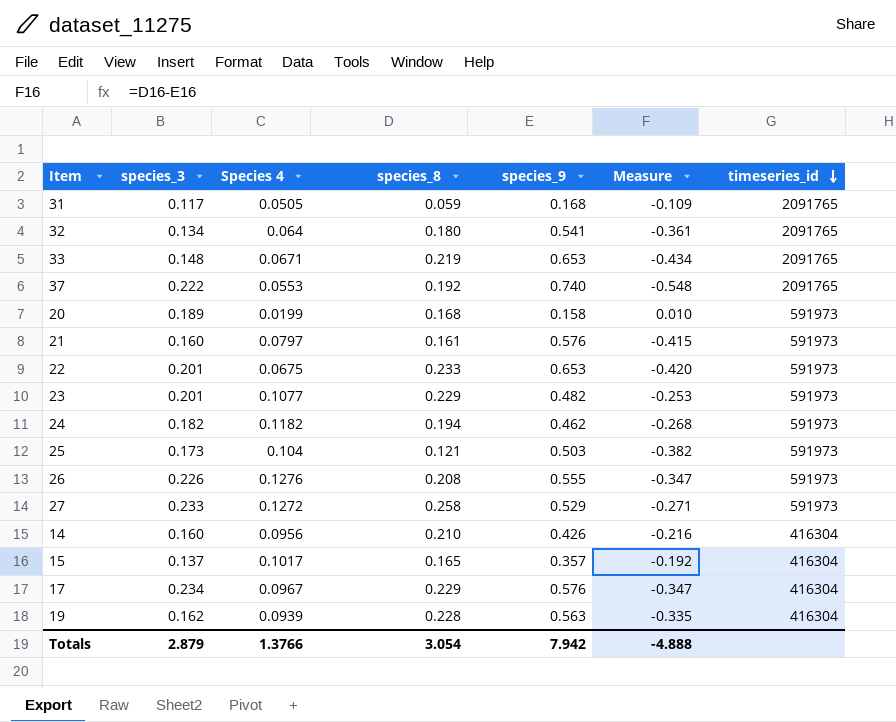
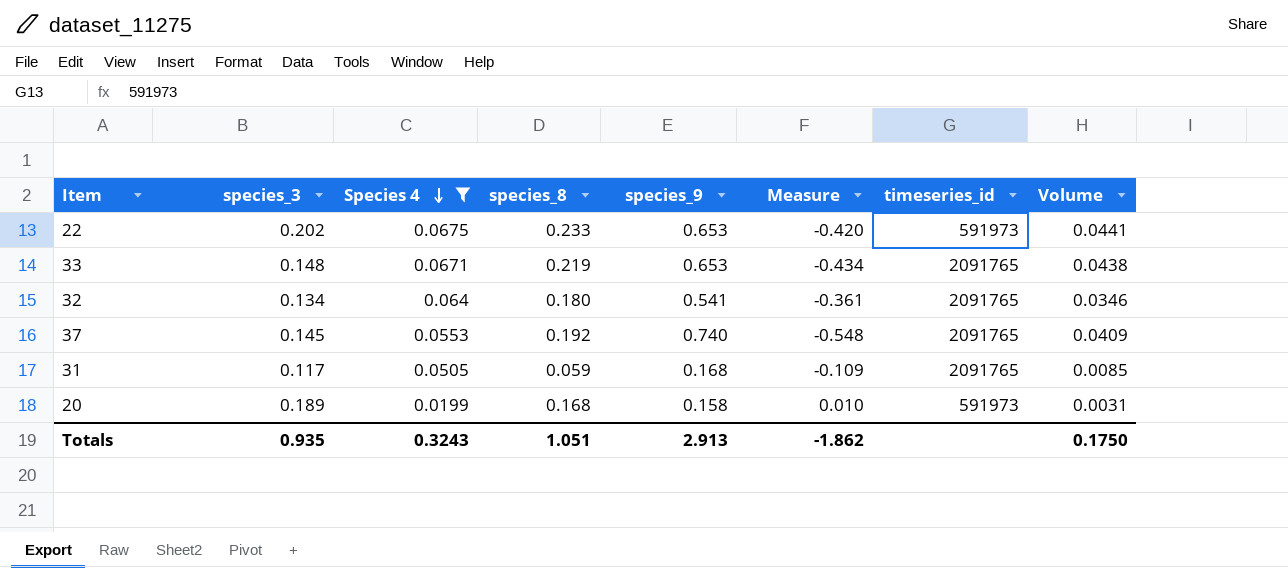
filter: none -> Species 4 <= 0.0675
row order: timeseries_id descending -> Species 4 descending
column Volume | formula: none -> [Species 4] * [species_9]
22 | species_3: 0.201 -> 0.202
37 | species_3: 0.222 -> 0.145
Totals | species_3: 2.879 -> 0.935
Totals | Species 4: 1.3766 -> 0.3243
Totals | species_8: 3.054 -> 1.051
Totals | species_9: 7.942 -> 2.913
Totals | Measure: -4.888 -> -1.862

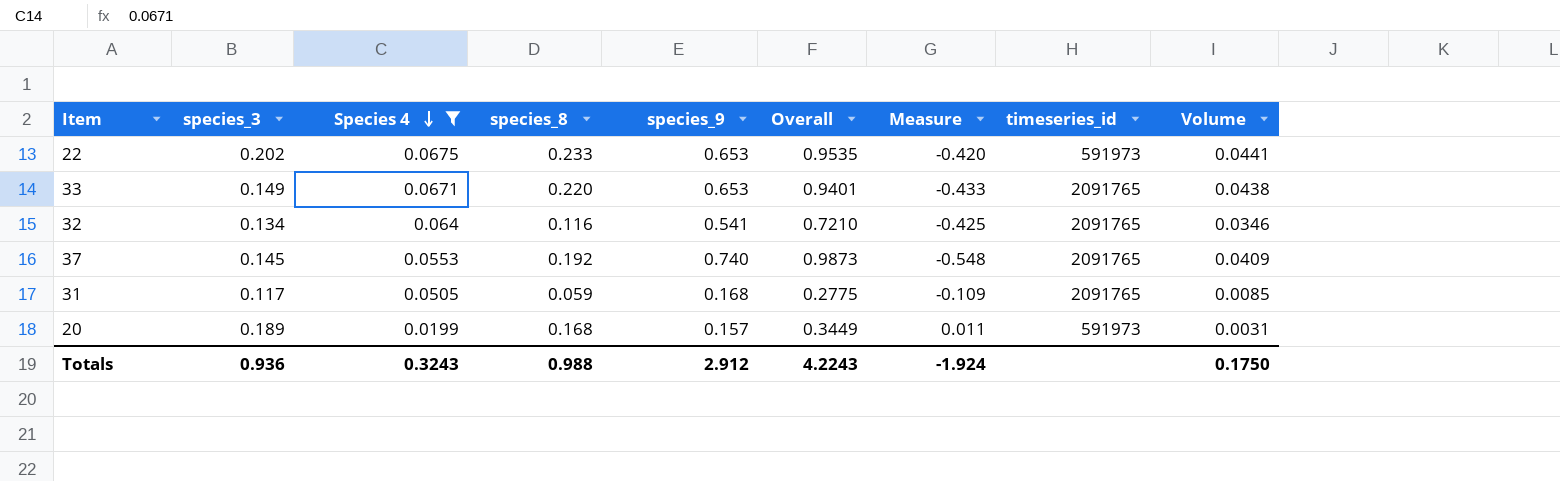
column Overall | formula: none -> [Species 4] + [species_8] + [species_9]
33 | species_3: 0.148 -> 0.149
33 | species_8: 0.219 -> 0.220
33 | Measure: -0.434 -> -0.433
32 | species_8: 0.180 -> 0.116
32 | Measure: -0.361 -> -0.425
20 | species_9: 0.158 -> 0.157
20 | Measure: 0.010 -> 0.011
Totals | species_3: 0.935 -> 0.936
Totals | species_8: 1.051 -> 0.988
Totals | species_9: 2.913 -> 2.912
Totals | Measure: -1.862 -> -1.924

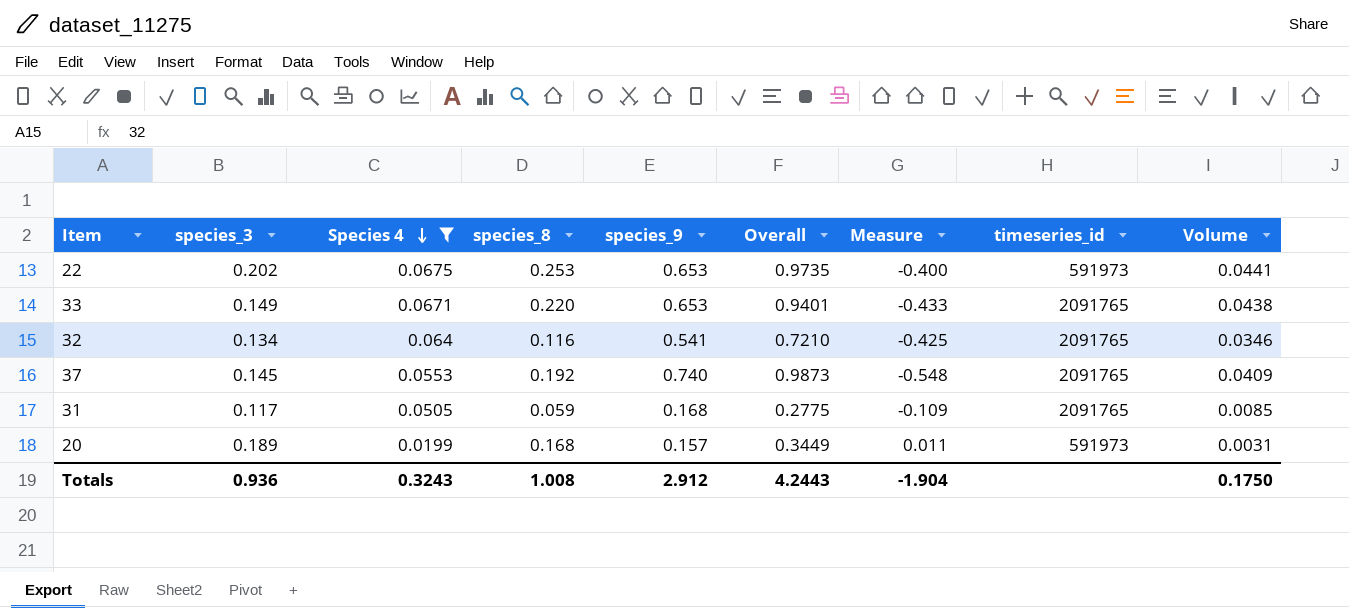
22 | species_8: 0.233 -> 0.253
22 | Overall: 0.9535 -> 0.9735
22 | Measure: -0.420 -> -0.400
Totals | species_8: 0.988 -> 1.008
Totals | Overall: 4.2243 -> 4.2443
Totals | Measure: -1.924 -> -1.904

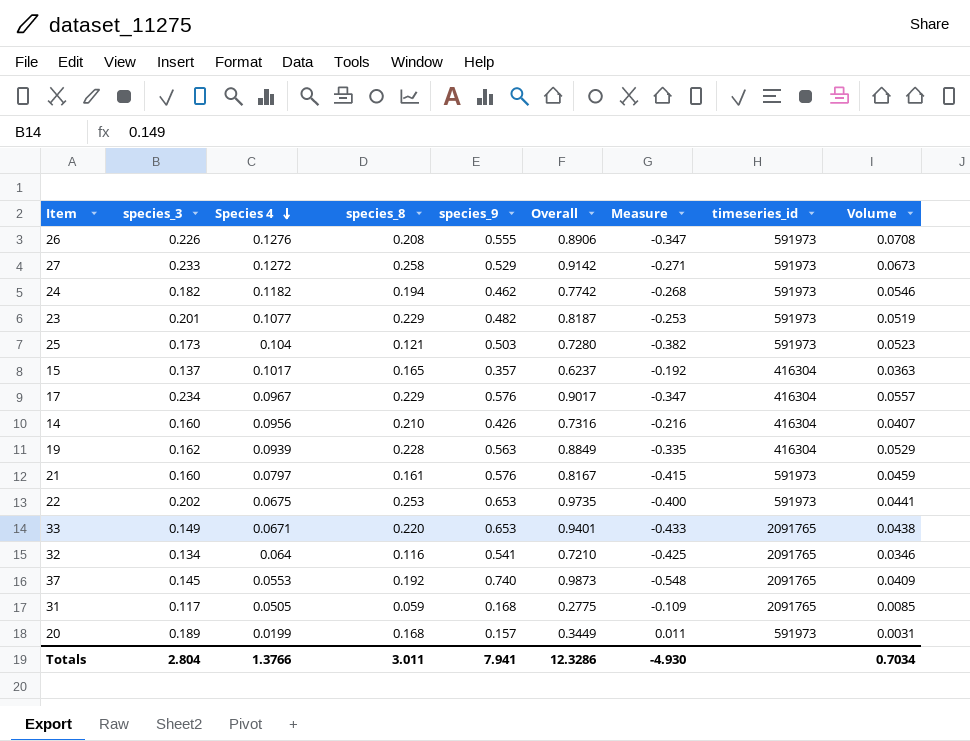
filter: Species 4 <= 0.0675 -> none
Totals | species_3: 0.936 -> 2.804
Totals | Species 4: 0.3243 -> 1.3766
Totals | species_8: 1.008 -> 3.011
Totals | species_9: 2.912 -> 7.941
Totals | Overall: 4.2443 -> 12.3286
Totals | Measure: -1.904 -> -4.930
Totals | Volume: 0.1750 -> 0.7034

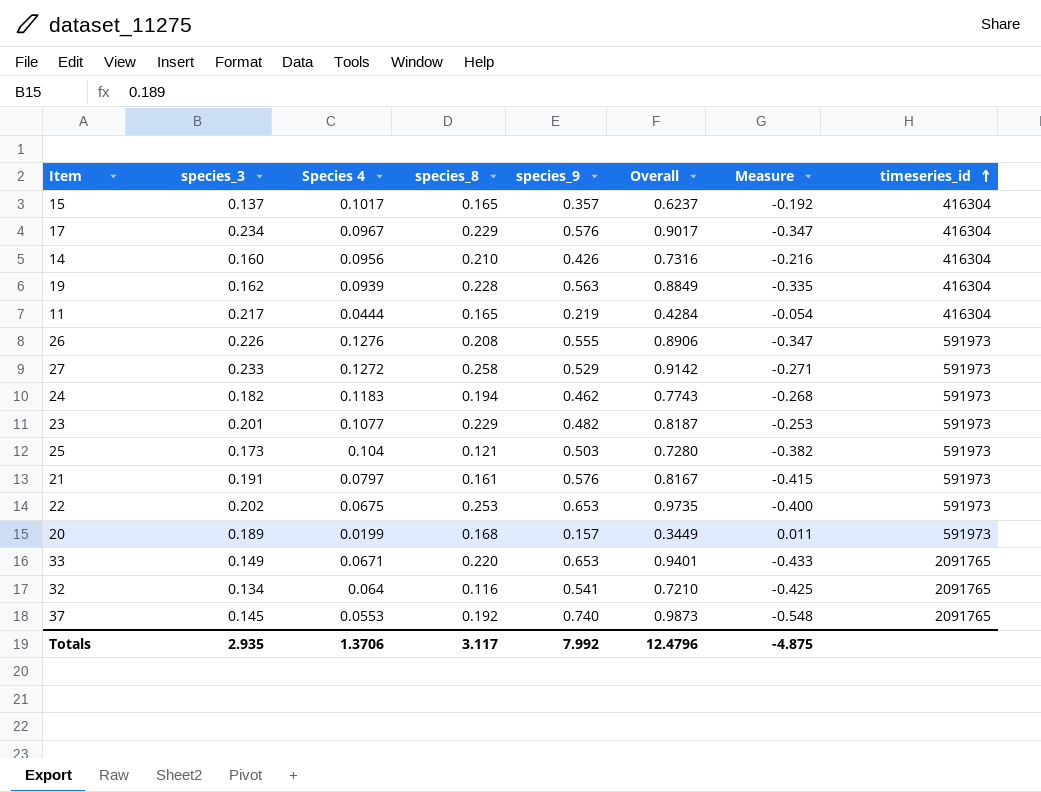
row order: Species 4 descending -> timeseries_id ascending
column Volume | formula: [Species 4] * [species_9] -> none
row 31: 0.117 | 0.0505 | 0.059 | 0.168 | 0.2775 | -0.109 | 2091765 | 0.0085 -> none
row 11: none -> 0.217 | 0.0444 | 0.165 | 0.219 | 0.4284 | -0.054 | 416304
24 | Species 4: 0.1182 -> 0.1183
24 | Overall: 0.7742 -> 0.7743
21 | species_3: 0.160 -> 0.191
Totals | species_3: 2.804 -> 2.935
Totals | Species 4: 1.3766 -> 1.3706
Totals | species_8: 3.011 -> 3.117
Totals | species_9: 7.941 -> 7.992
Totals | Overall: 12.3286 -> 12.4796
Totals | Measure: -4.930 -> -4.875

